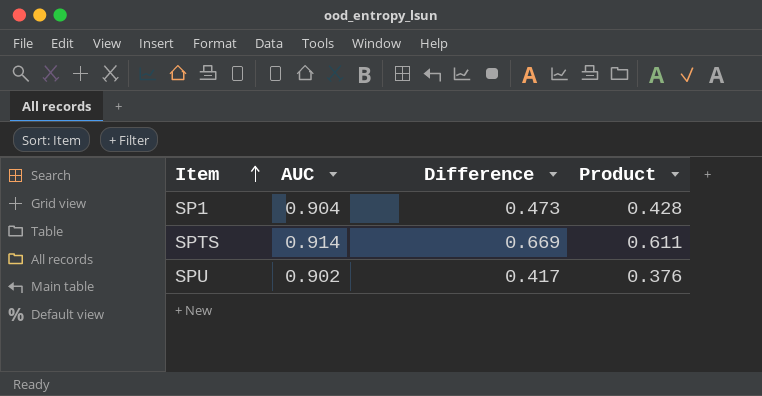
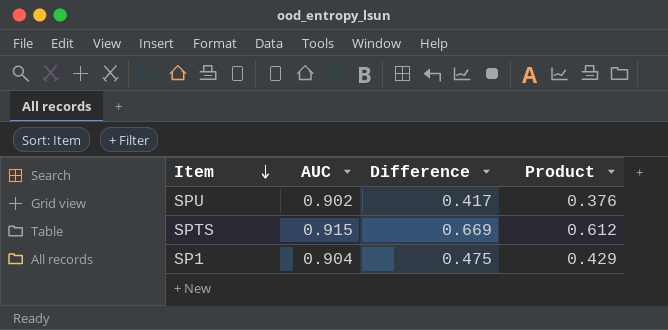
row order: Item ascending -> Item descending
SPTS | AUC: 0.914 -> 0.915
SPTS | Product: 0.611 -> 0.612
SP1 | Difference: 0.473 -> 0.475
SP1 | Product: 0.428 -> 0.429

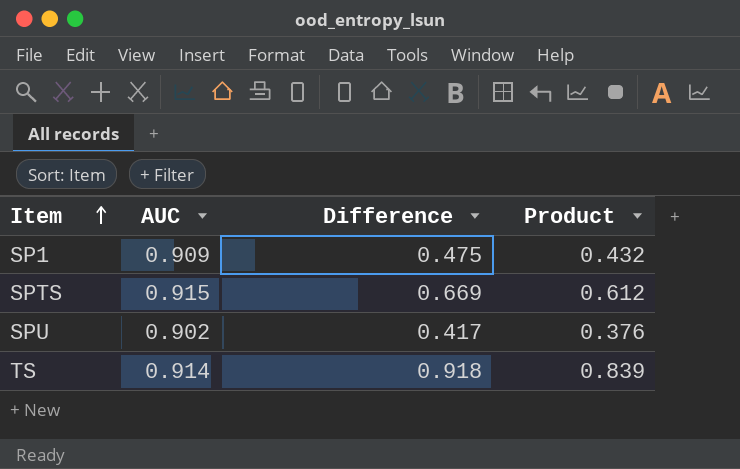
row order: Item descending -> Item ascending
SP1 | AUC: 0.904 -> 0.909
SP1 | Product: 0.429 -> 0.432
row TS: none -> 0.914 | 0.918 | 0.839

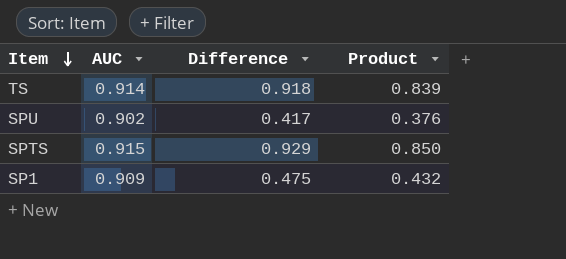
row order: Item ascending -> Item descending
SPTS | Difference: 0.669 -> 0.929
SPTS | Product: 0.612 -> 0.850

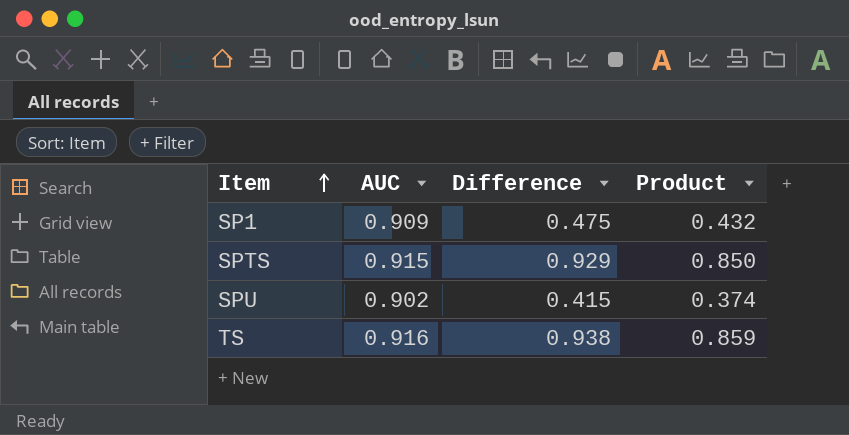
row order: Item descending -> Item ascending
SPU | Difference: 0.417 -> 0.415
SPU | Product: 0.376 -> 0.374
TS | AUC: 0.914 -> 0.916
TS | Difference: 0.918 -> 0.938
TS | Product: 0.839 -> 0.859

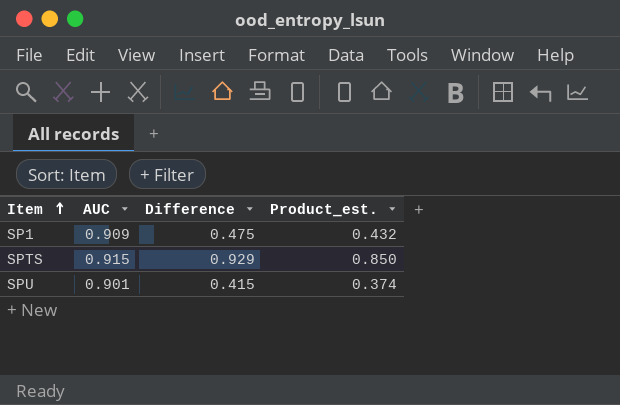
column name: Product -> Product_est.
row TS: 0.916 | 0.938 | 0.859 -> none
SPU | AUC: 0.902 -> 0.901

